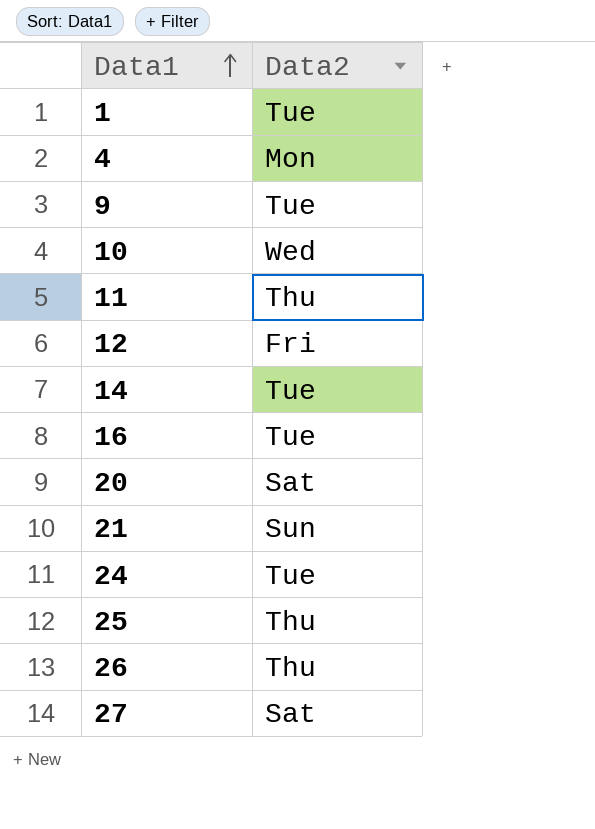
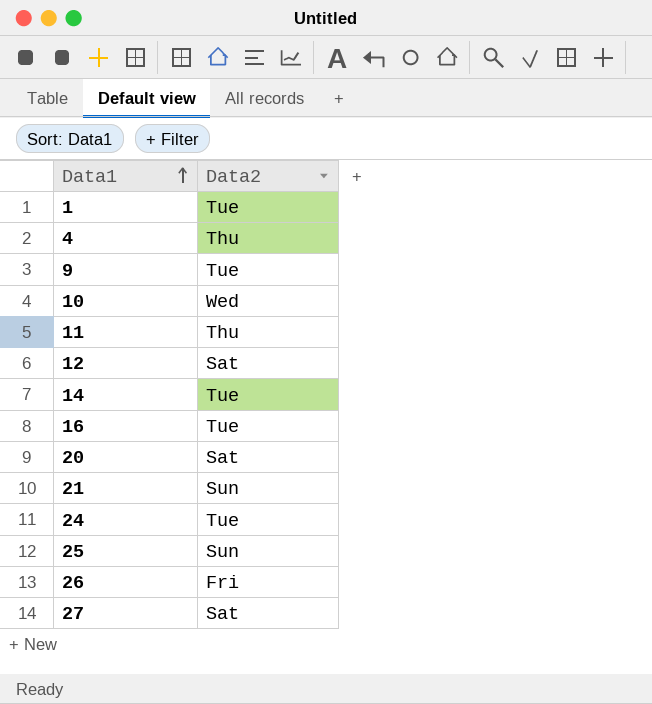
4 | Data2: Mon -> Thu
12 | Data2: Fri -> Sat
25 | Data2: Thu -> Sun
26 | Data2: Thu -> Fri

